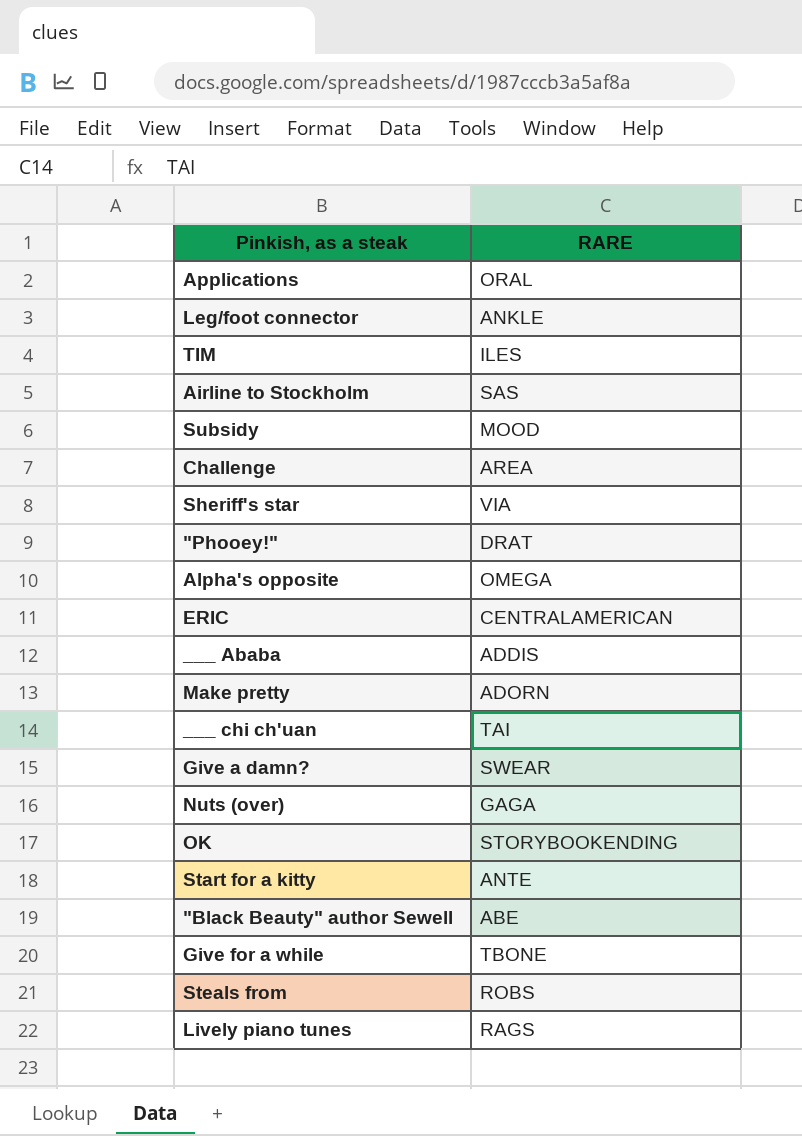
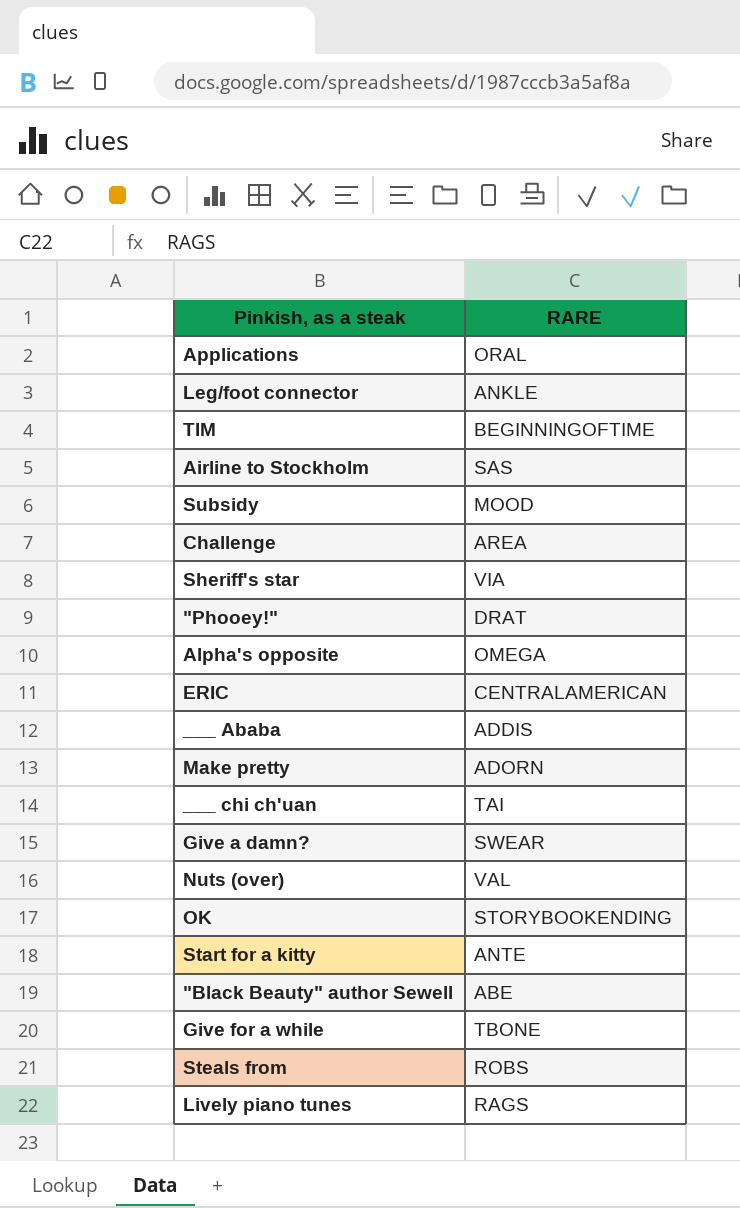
TIM | RARE: ILES -> BEGINNINGOFTIME
Nuts (over) | RARE: GAGA -> VAL

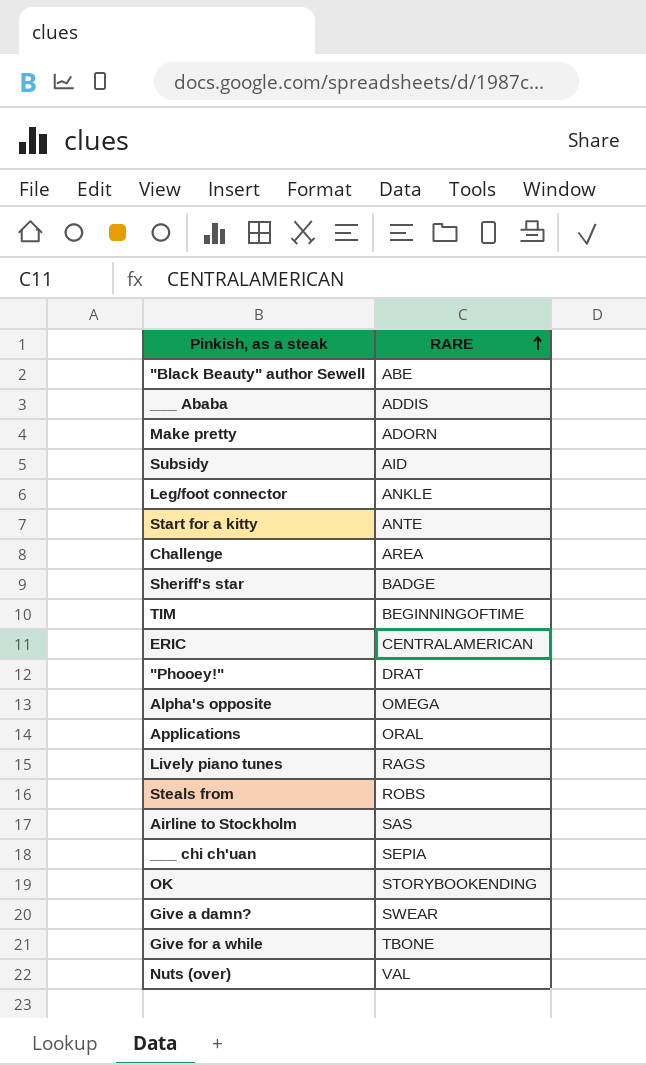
row order: none -> RARE ascending
Subsidy | RARE: MOOD -> AID
Sheriff's star | RARE: VIA -> BADGE
___ chi ch'uan | RARE: TAI -> SEPIA

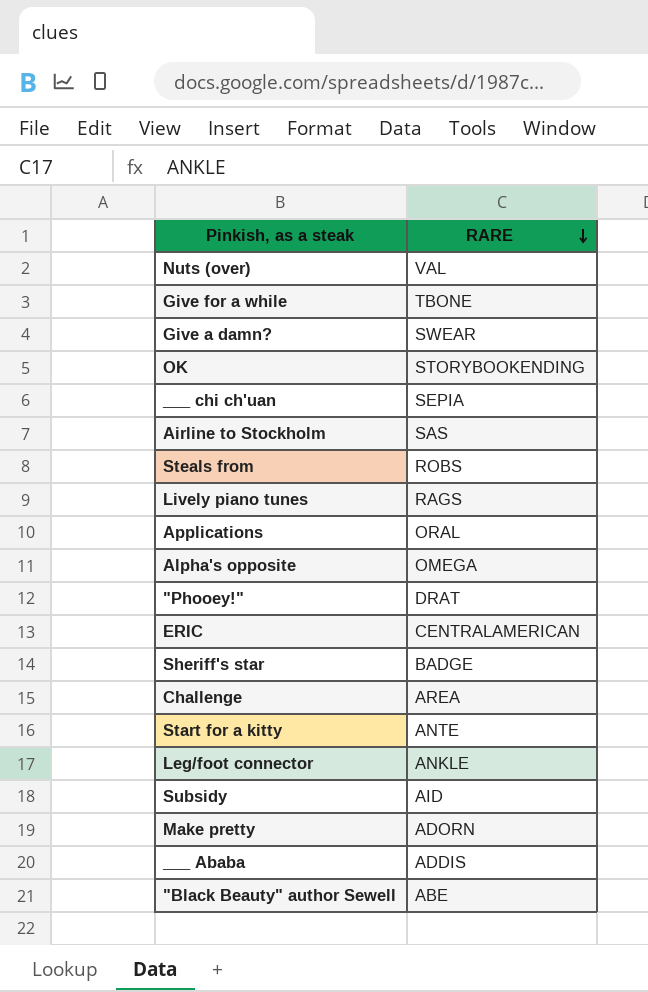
row order: RARE ascending -> RARE descending
row TIM: BEGINNINGOFTIME -> none

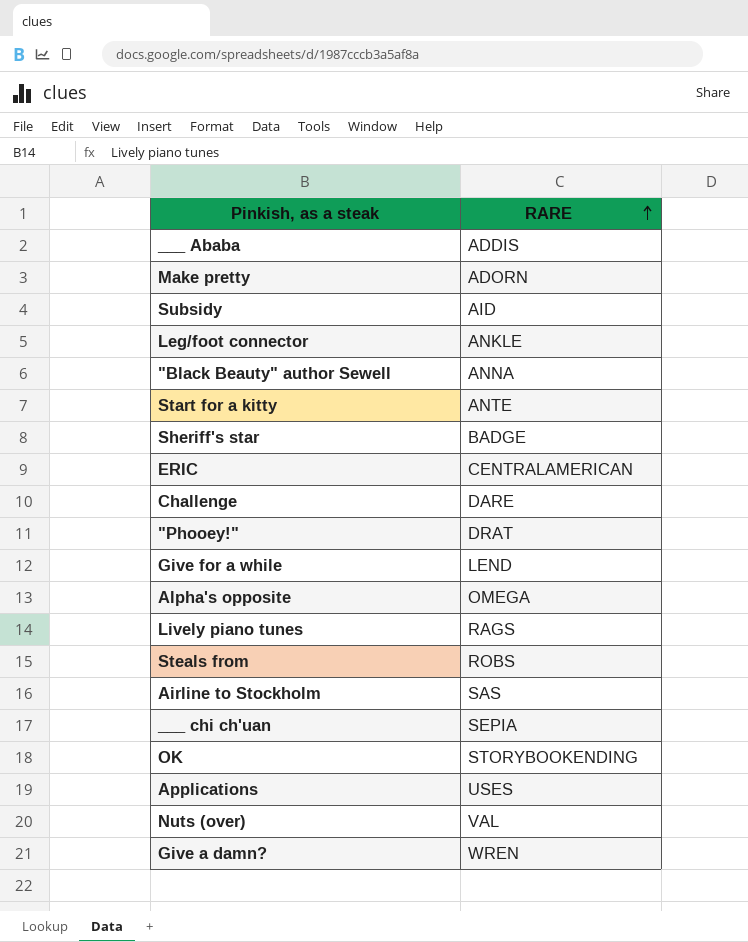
row order: RARE descending -> RARE ascending
"Black Beauty" author Sewell | RARE: ABE -> ANNA
Challenge | RARE: AREA -> DARE
Give for a while | RARE: TBONE -> LEND
Applications | RARE: ORAL -> USES
Give a damn? | RARE: SWEAR -> WREN

